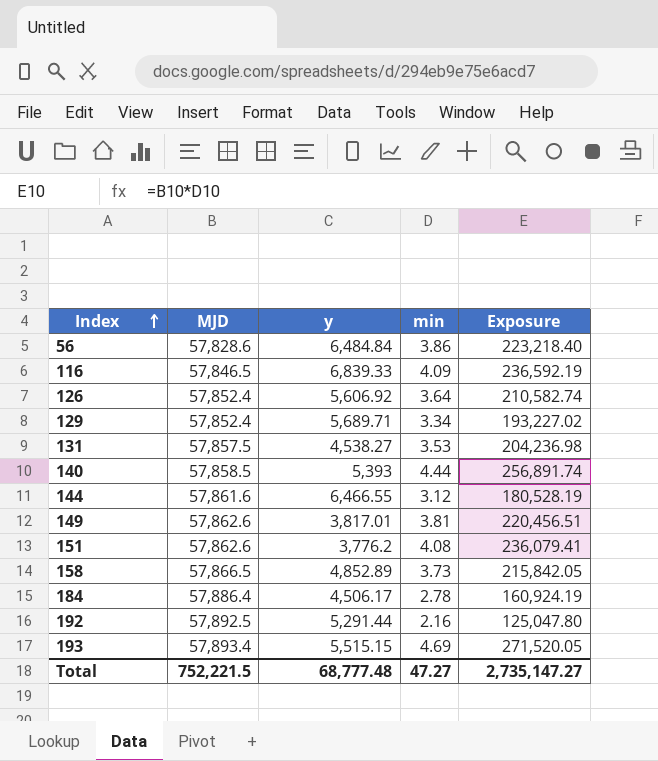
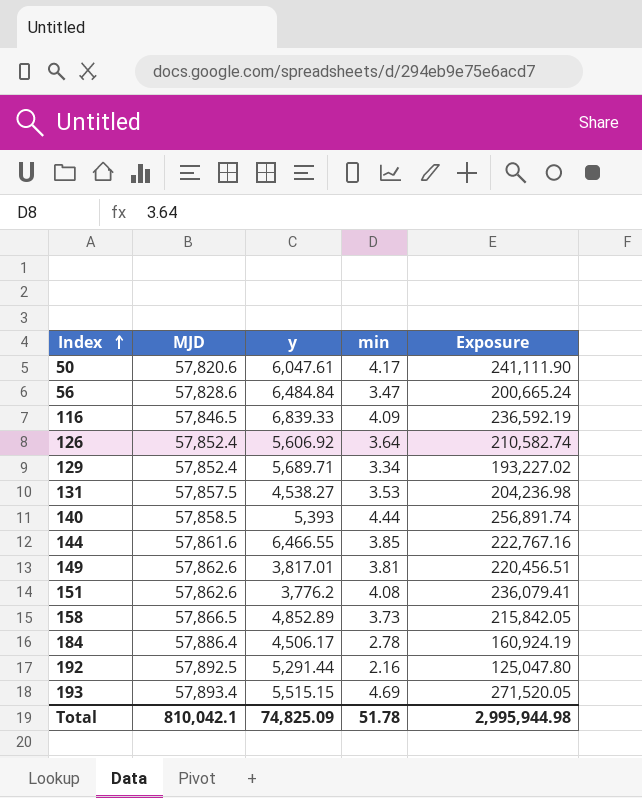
row 50: none -> 57,820.6 | 6,047.61 | 4.17 | 241,111.90
56 | min: 3.86 -> 3.47
56 | Exposure: 223,218.40 -> 200,665.24
144 | min: 3.12 -> 3.85
144 | Exposure: 180,528.19 -> 222,767.16
Total | MJD: 752,221.5 -> 810,042.1
Total | y: 68,777.48 -> 74,825.09
Total | min: 47.27 -> 51.78
Total | Exposure: 2,735,147.27 -> 2,995,944.98

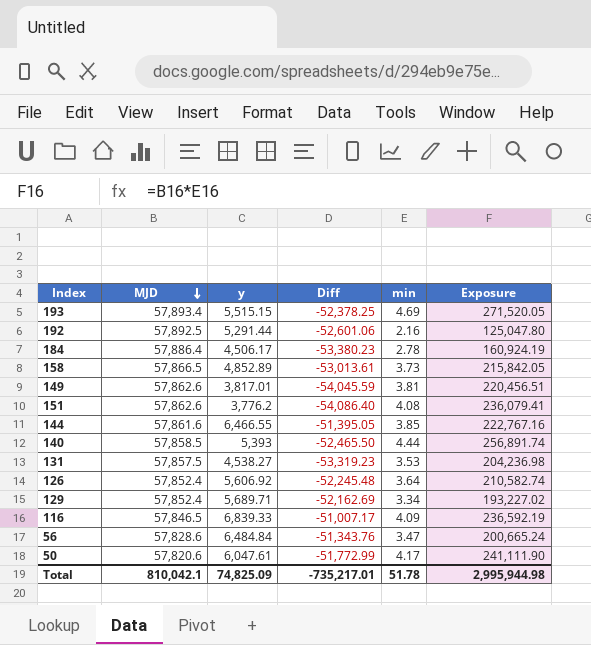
row order: Index ascending -> MJD descending
column Diff | formula: none -> [y] - [MJD]

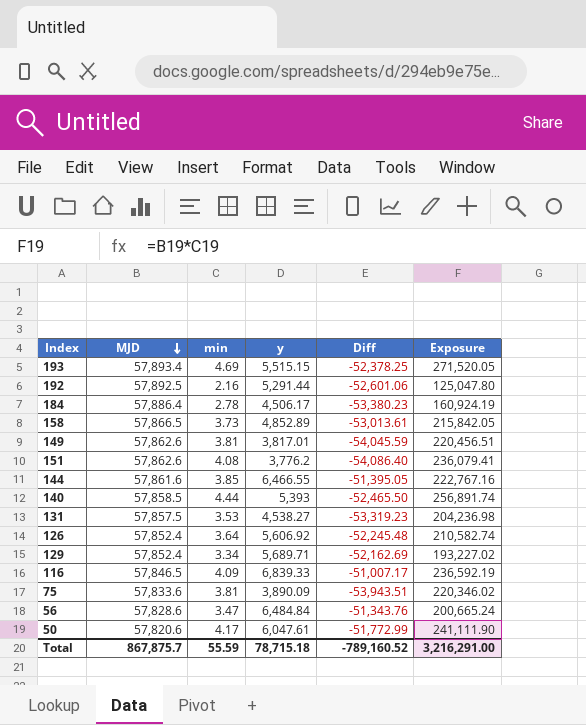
column min | position: 5 -> 3
row 75: none -> 57,833.6 | 3.81 | 3,890.09 | -53,943.51 | 220,346.02
Total | MJD: 810,042.1 -> 867,875.7
Total | min: 51.78 -> 55.59
Total | y: 74,825.09 -> 78,715.18
Total | Diff: -735,217.01 -> -789,160.52
Total | Exposure: 2,995,944.98 -> 3,216,291.00

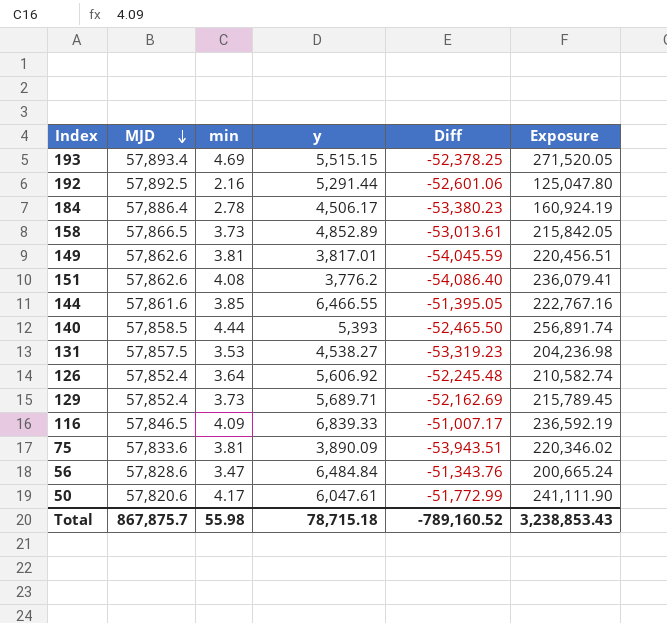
129 | min: 3.34 -> 3.73
129 | Exposure: 193,227.02 -> 215,789.45
Total | min: 55.59 -> 55.98
Total | Exposure: 3,216,291.00 -> 3,238,853.43

